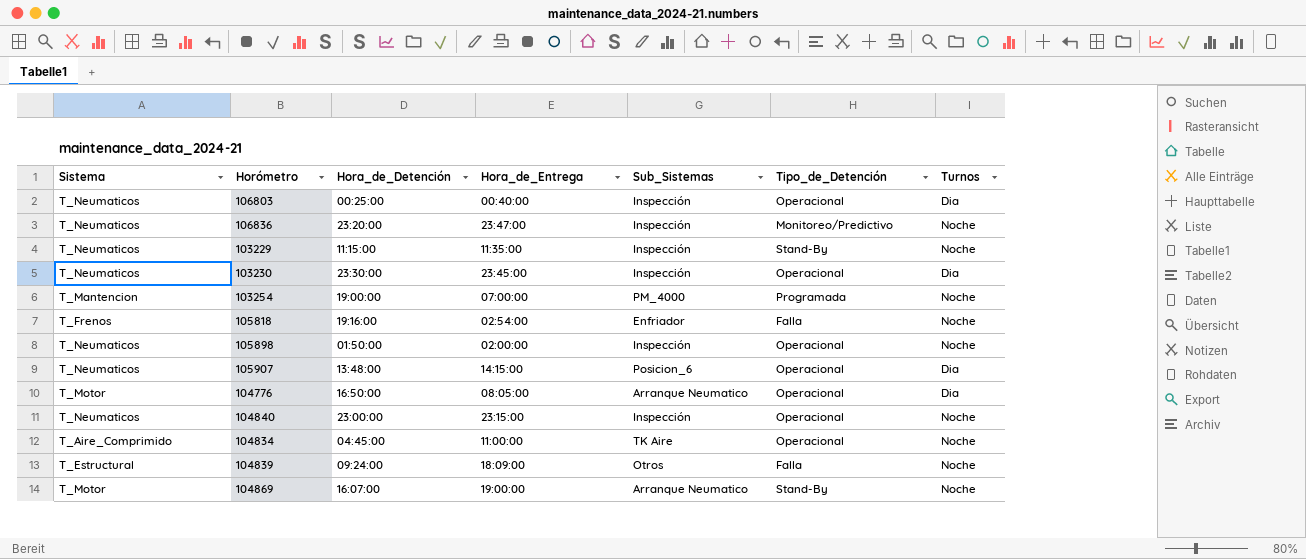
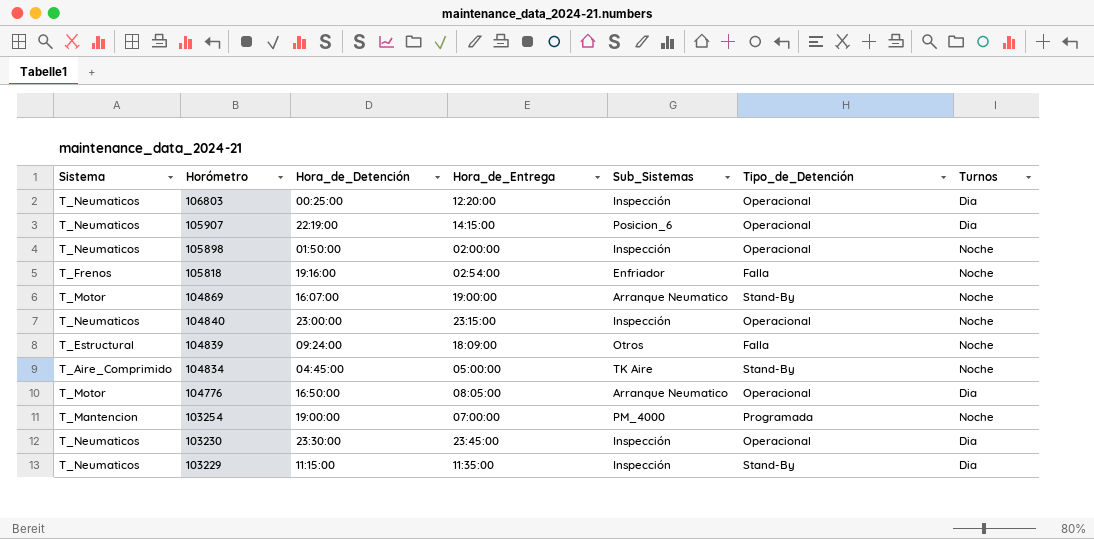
row order: none -> Horómetro descending
row 106836: T_Neumaticos | 23:20:00 | 23:47:00 | Inspección | Monitoreo/Predictivo | Noche -> none
106803 | Hora_de_Entrega: 00:40:00 -> 12:20:00
105907 | Hora_de_Detención: 13:48:00 -> 22:19:00
104834 | Hora_de_Entrega: 11:00:00 -> 05:00:00
104834 | Tipo_de_Detención: Operacional -> Stand-By
103229 | Turnos: Noche -> Dia

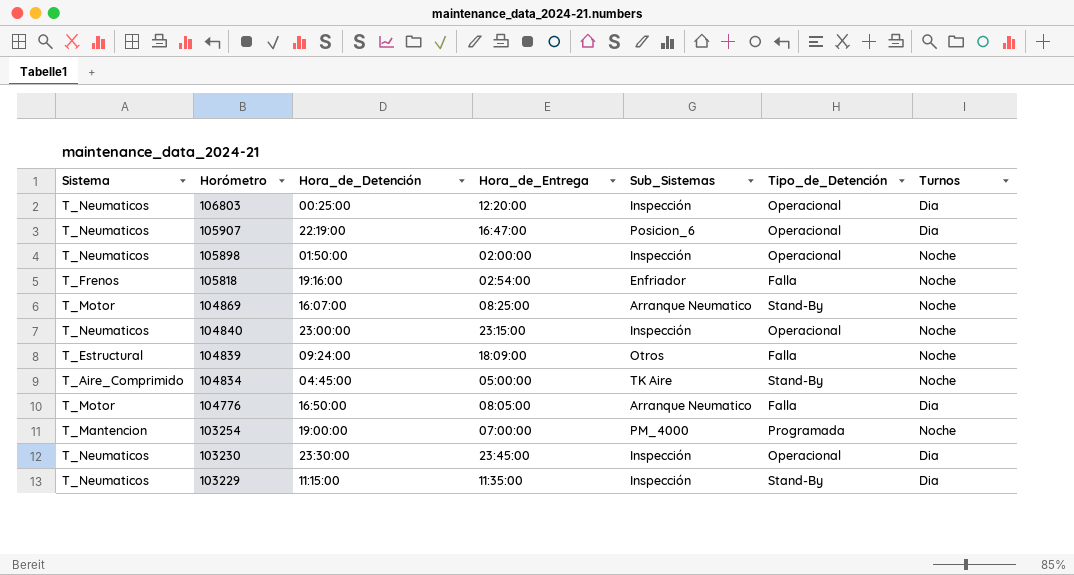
105907 | Hora_de_Entrega: 14:15:00 -> 16:47:00
104869 | Hora_de_Entrega: 19:00:00 -> 08:25:00
104776 | Tipo_de_Detención: Operacional -> Falla

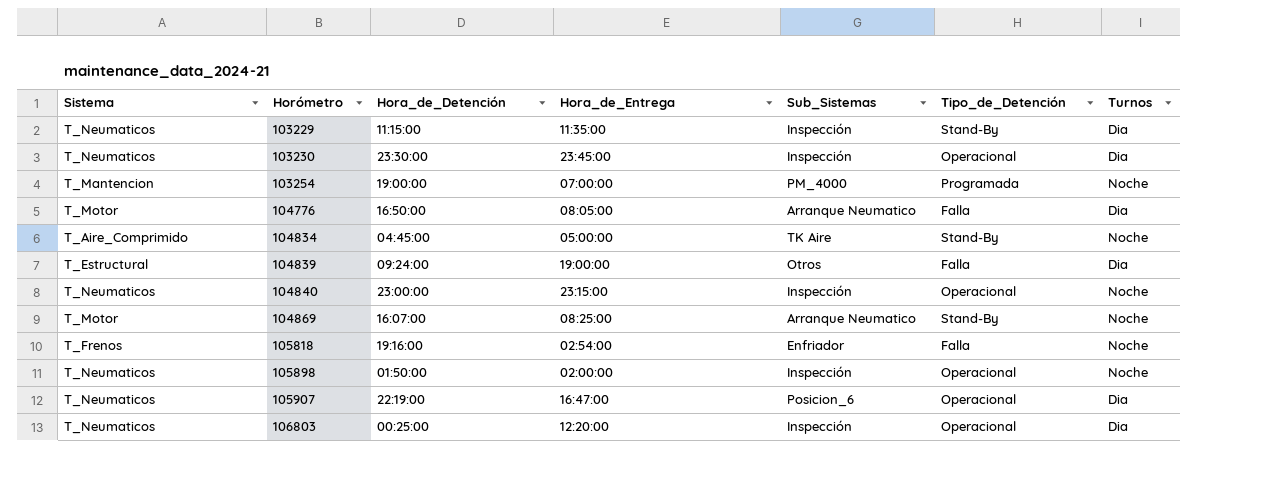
row order: Horómetro descending -> Horómetro ascending
104839 | Hora_de_Entrega: 18:09:00 -> 19:00:00
104839 | Turnos: Noche -> Dia

